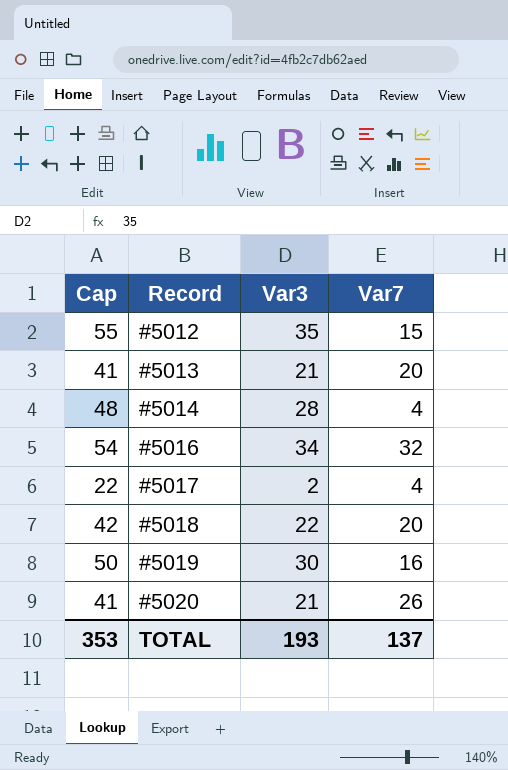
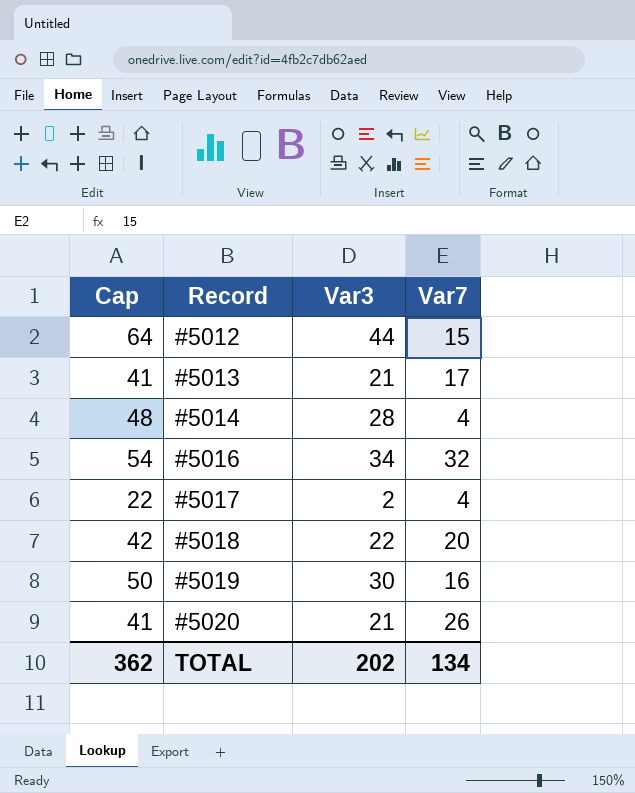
#5012 | Cap: 55 -> 64
#5012 | Var3: 35 -> 44
#5013 | Var7: 20 -> 17
TOTAL | Cap: 353 -> 362
TOTAL | Var3: 193 -> 202
TOTAL | Var7: 137 -> 134

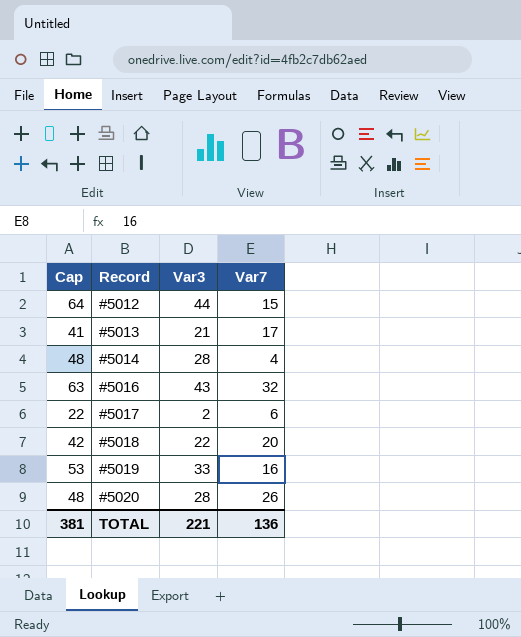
#5016 | Cap: 54 -> 63
#5016 | Var3: 34 -> 43
#5017 | Var7: 4 -> 6
#5019 | Cap: 50 -> 53
#5019 | Var3: 30 -> 33
#5020 | Cap: 41 -> 48
#5020 | Var3: 21 -> 28
TOTAL | Cap: 362 -> 381
TOTAL | Var3: 202 -> 221
TOTAL | Var7: 134 -> 136

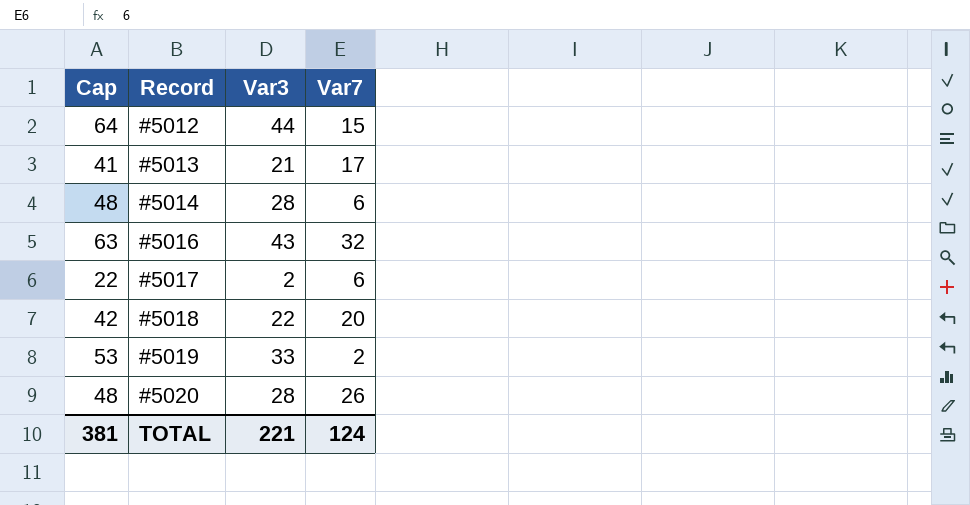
#5014 | Var7: 4 -> 6
#5019 | Var7: 16 -> 2
TOTAL | Var7: 136 -> 124

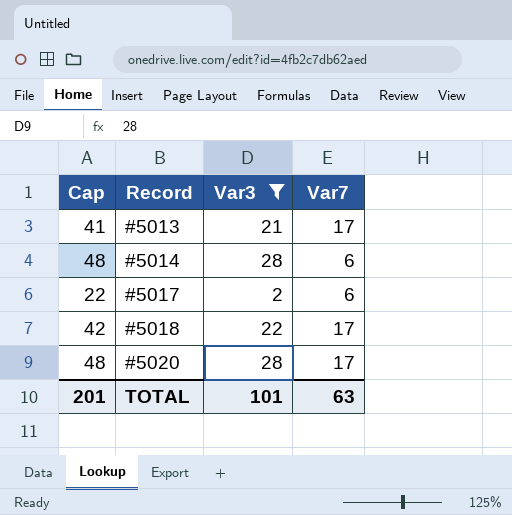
filter: none -> Var3 <= 28
#5018 | Var7: 20 -> 17
#5020 | Var7: 26 -> 17
TOTAL | Cap: 381 -> 201
TOTAL | Var3: 221 -> 101
TOTAL | Var7: 124 -> 63

